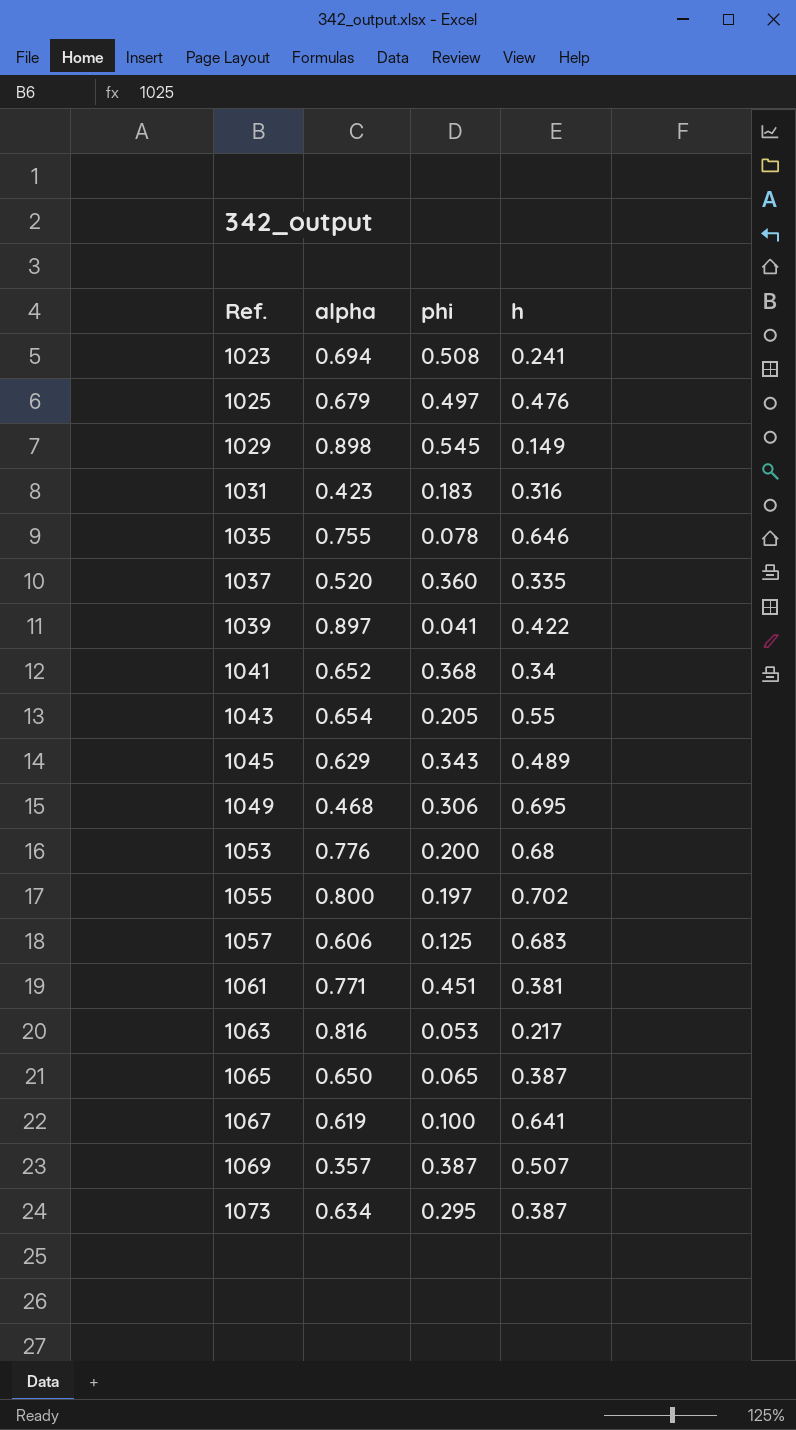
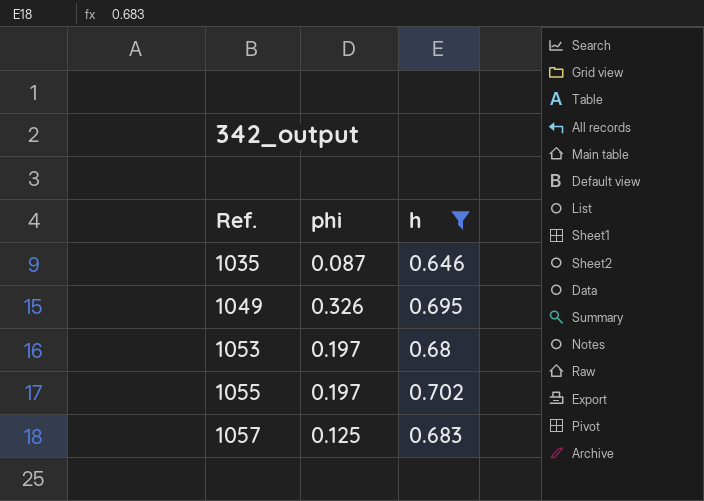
filter: none -> h >= 0.646
column alpha | position: 2 -> none
1035 | phi: 0.078 -> 0.087
1049 | phi: 0.306 -> 0.326
1053 | phi: 0.200 -> 0.197

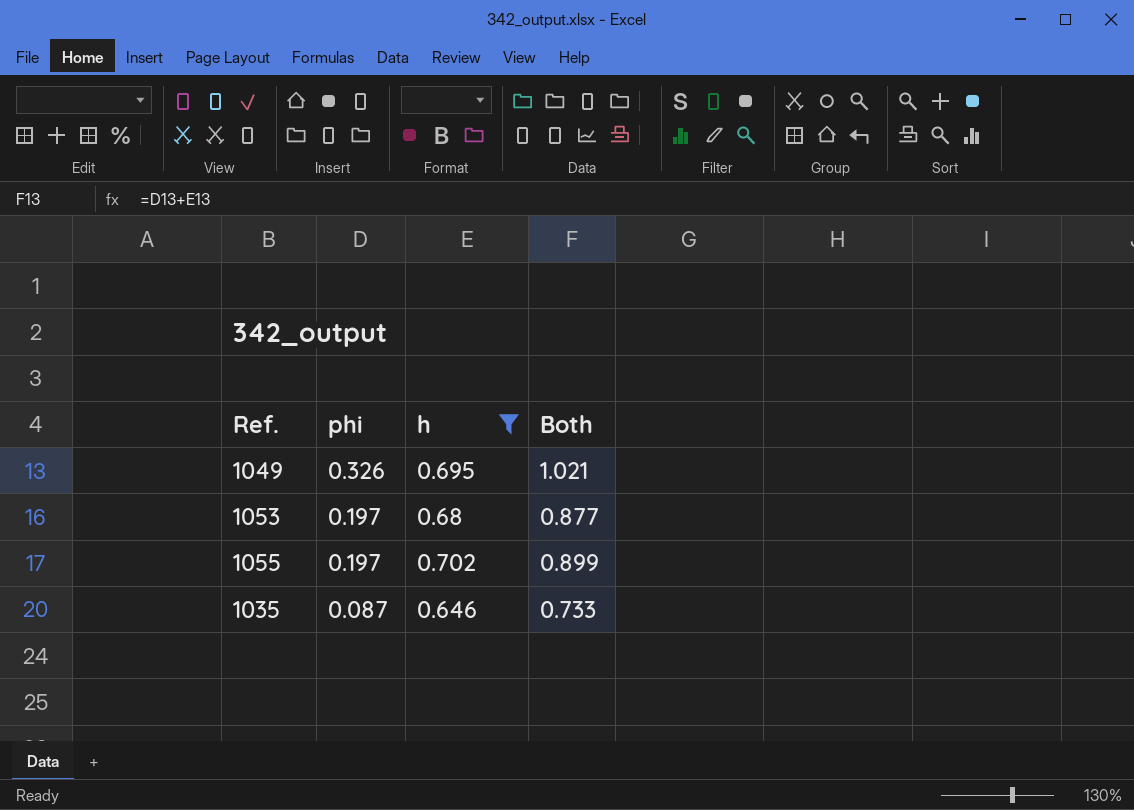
row order: Ref. ascending -> phi descending
column Both | formula: none -> [phi] + [h]
row 1057: 0.125 | 0.683 -> none

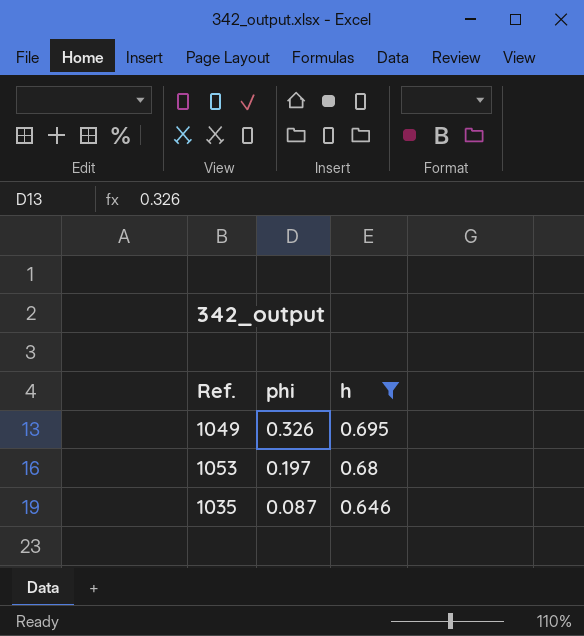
column Both | formula: [phi] + [h] -> none
row 1055: 0.197 | 0.702 | 0.899 -> none

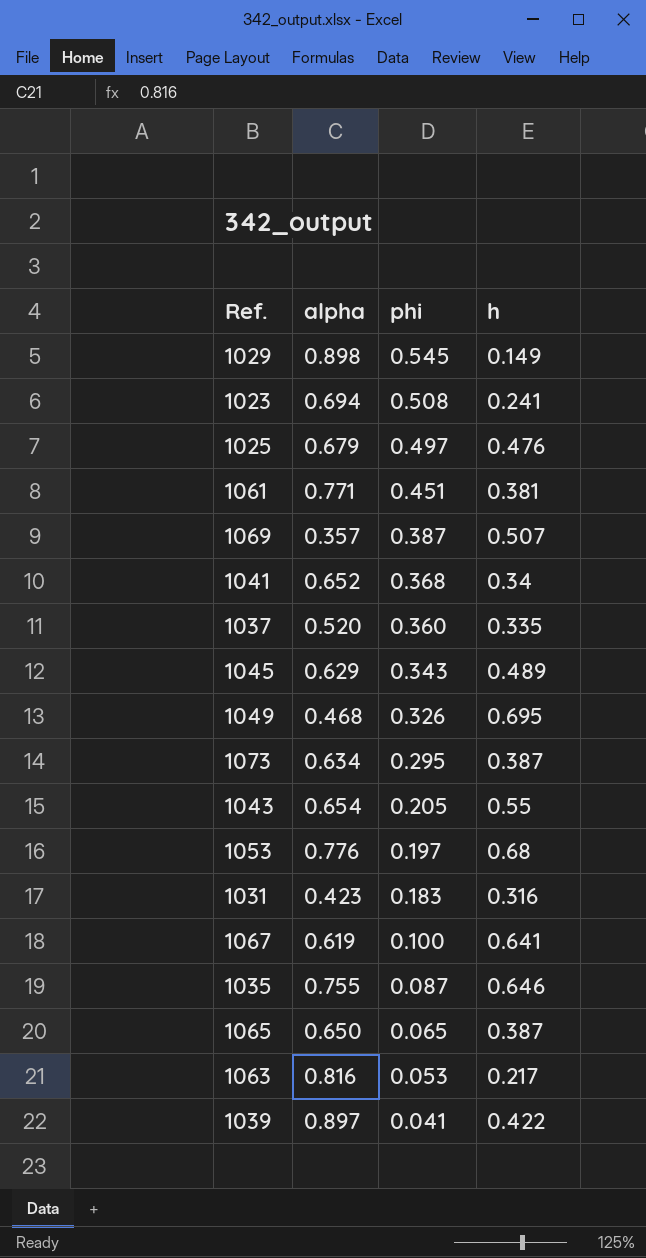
filter: h >= 0.646 -> none
column alpha | position: none -> 2

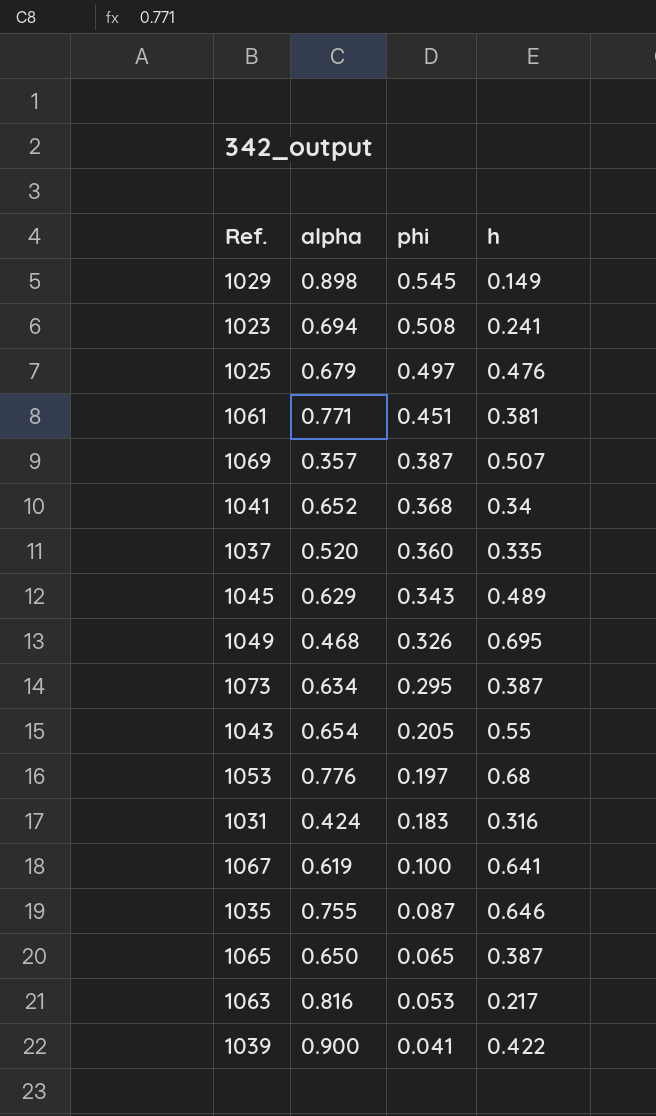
1031 | alpha: 0.423 -> 0.424
1039 | alpha: 0.897 -> 0.900

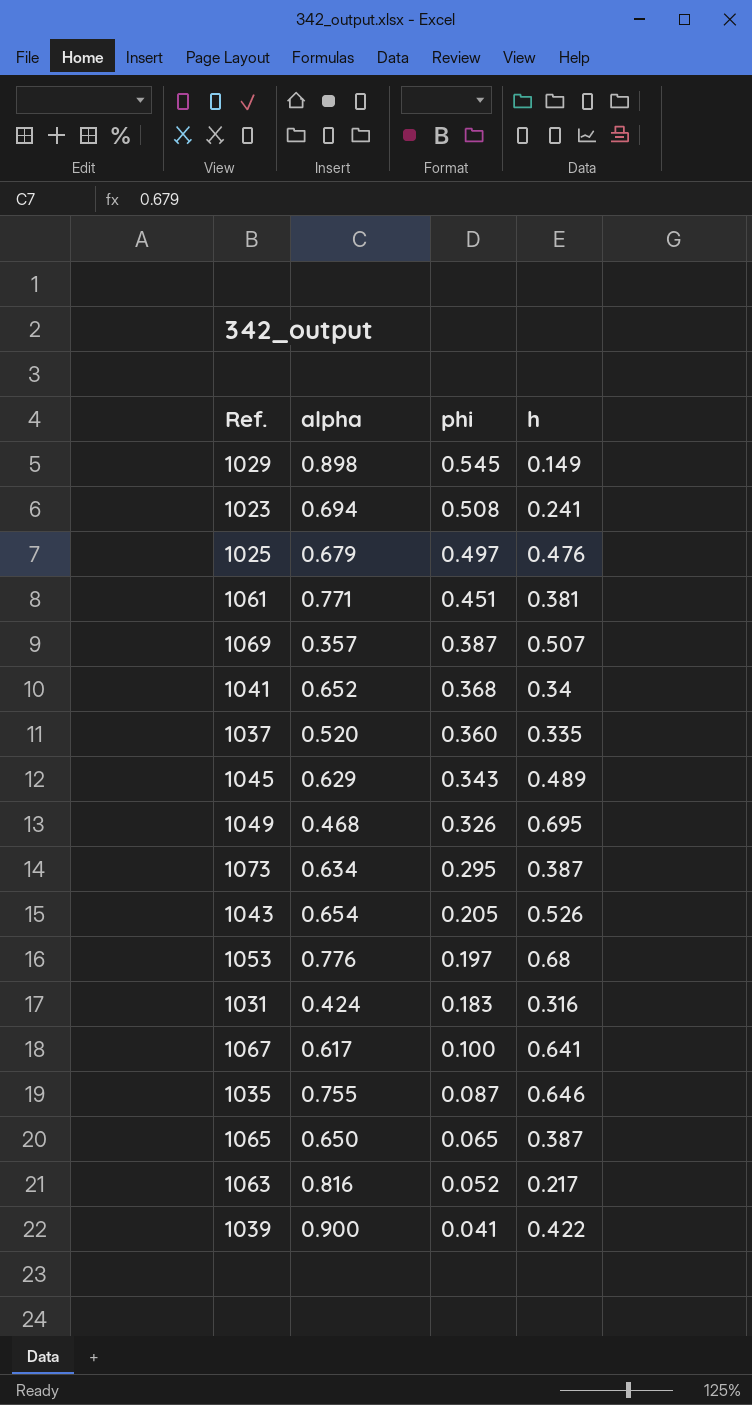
1043 | h: 0.55 -> 0.526
1067 | alpha: 0.619 -> 0.617
1063 | phi: 0.053 -> 0.052

